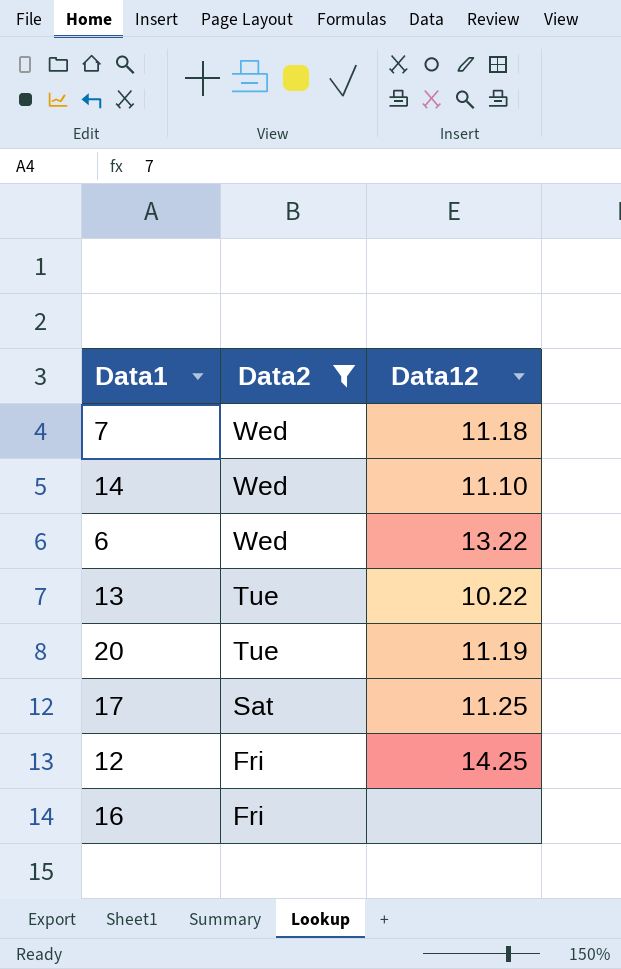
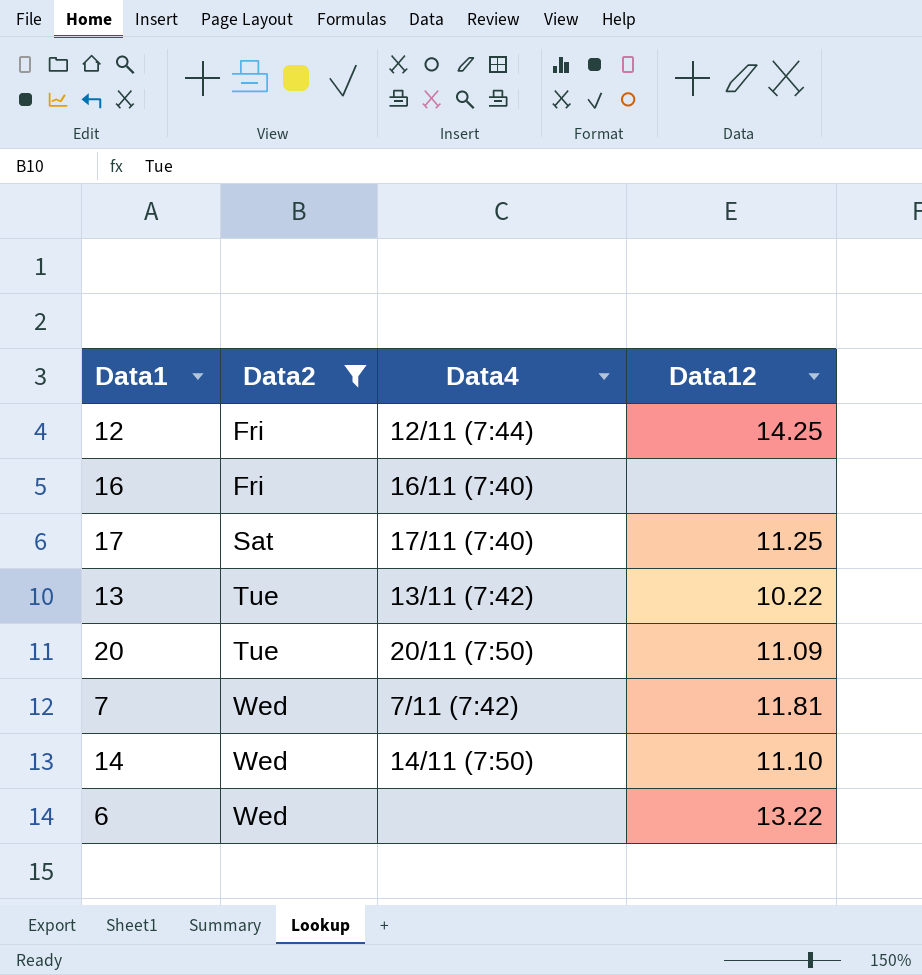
row order: Data2 descending -> Data2 ascending
column Data4 | position: none -> 3
20 | Data12: 11.19 -> 11.09
7 | Data12: 11.18 -> 11.81

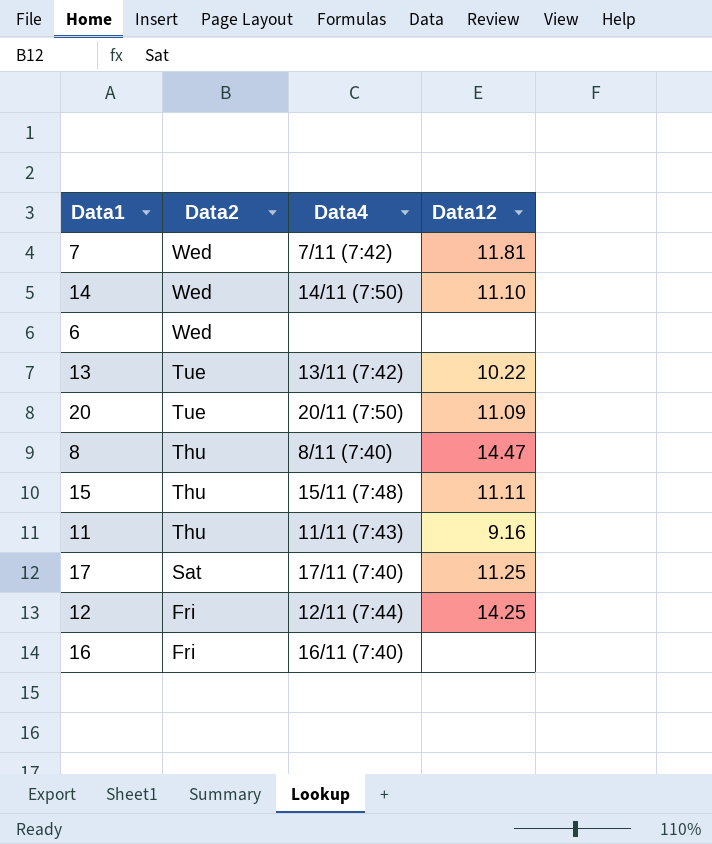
filter: Data2 != Thu -> none
row order: Data2 ascending -> Data2 descending
6 | Data12: 13.22 -> none

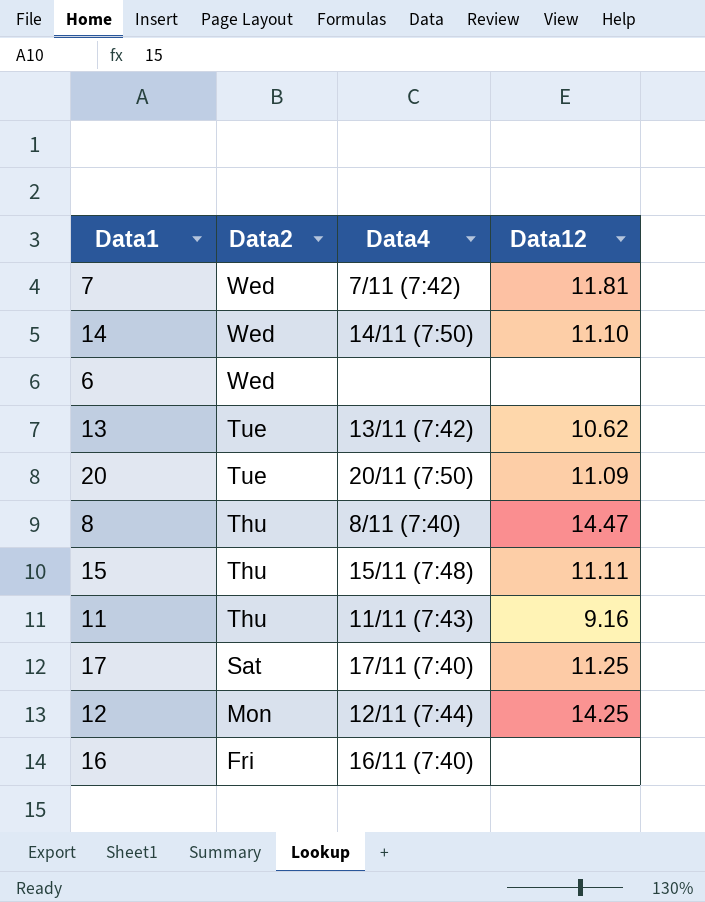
13 | Data12: 10.22 -> 10.62
12 | Data2: Fri -> Mon

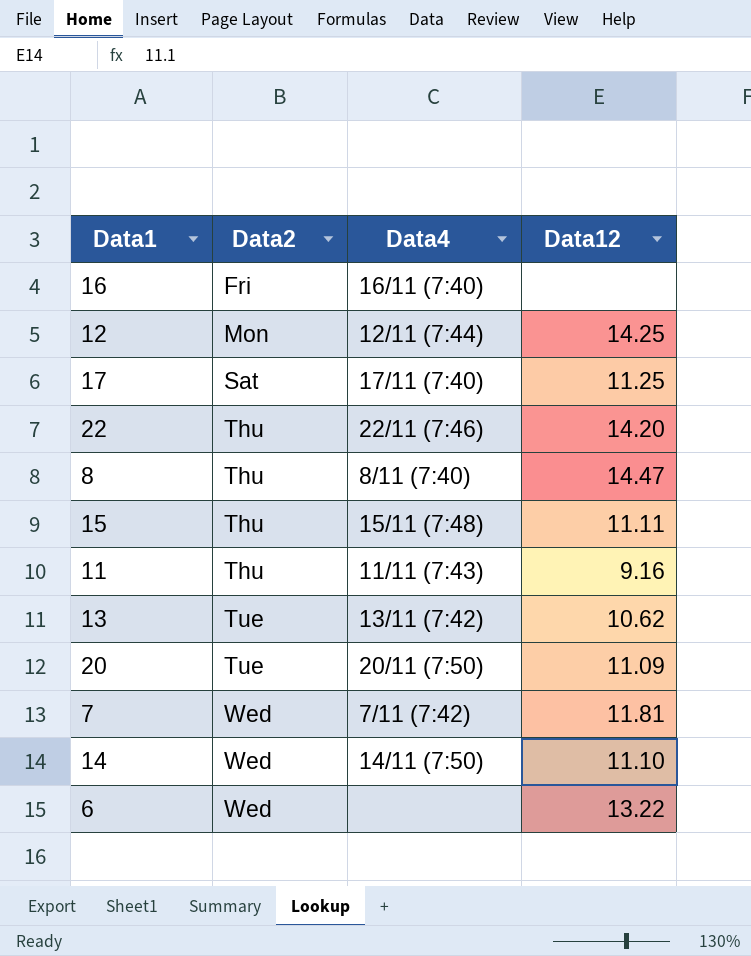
row order: Data2 descending -> Data2 ascending
row 22: none -> Thu | 22/11 (7:46) | 14.20
6 | Data12: none -> 13.22

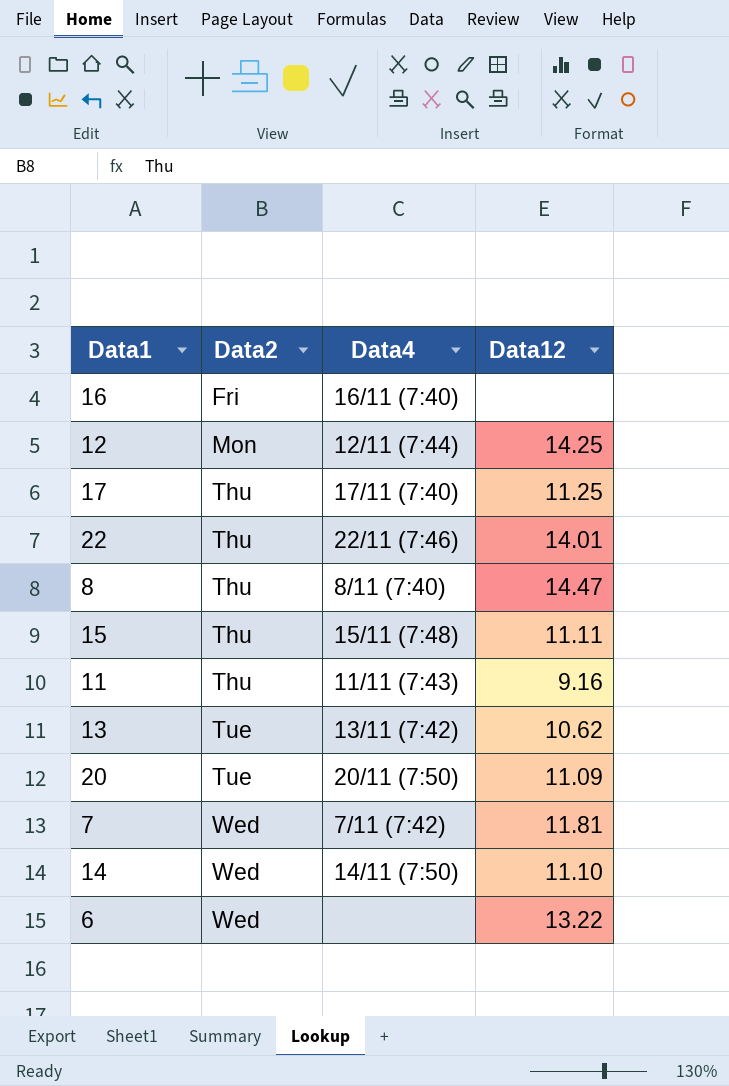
17 | Data2: Sat -> Thu
22 | Data12: 14.20 -> 14.01

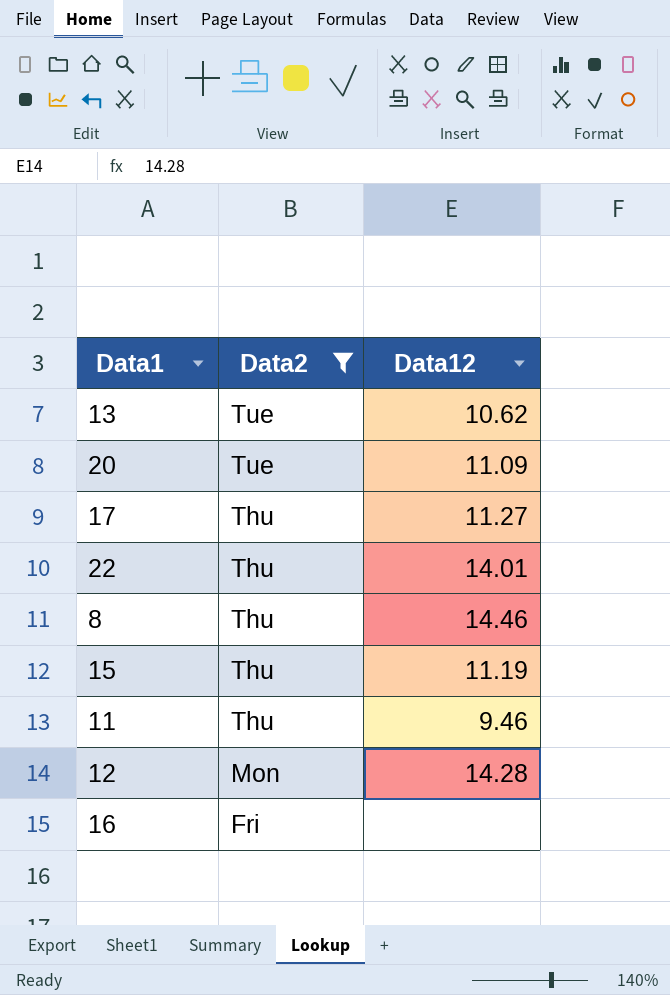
filter: none -> Data2 != Wed
row order: Data2 ascending -> Data2 descending
column Data4 | position: 3 -> none
17 | Data12: 11.25 -> 11.27
8 | Data12: 14.47 -> 14.46
15 | Data12: 11.11 -> 11.19
11 | Data12: 9.16 -> 9.46
12 | Data12: 14.25 -> 14.28

